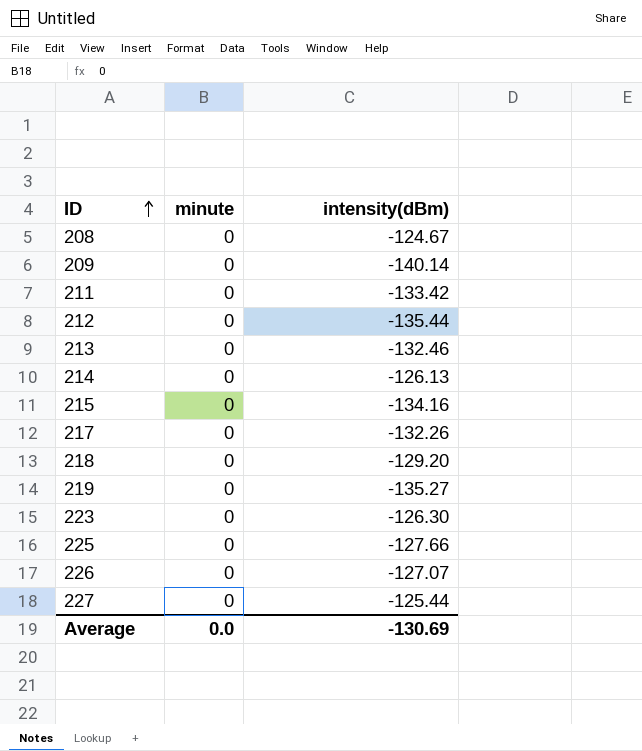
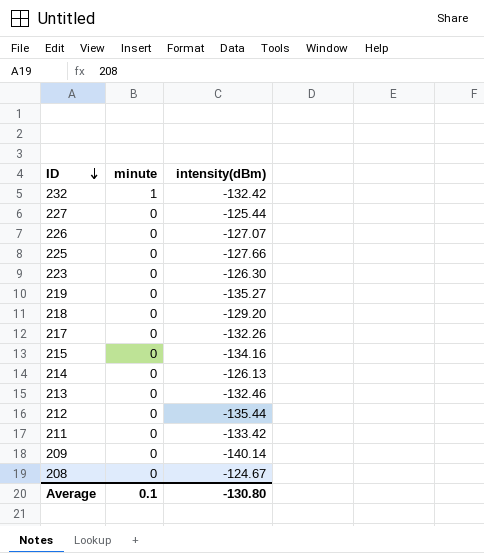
row order: ID ascending -> ID descending
row 232: none -> 1 | -132.42
Average | minute: 0.0 -> 0.1
Average | intensity(dBm): -130.69 -> -130.80

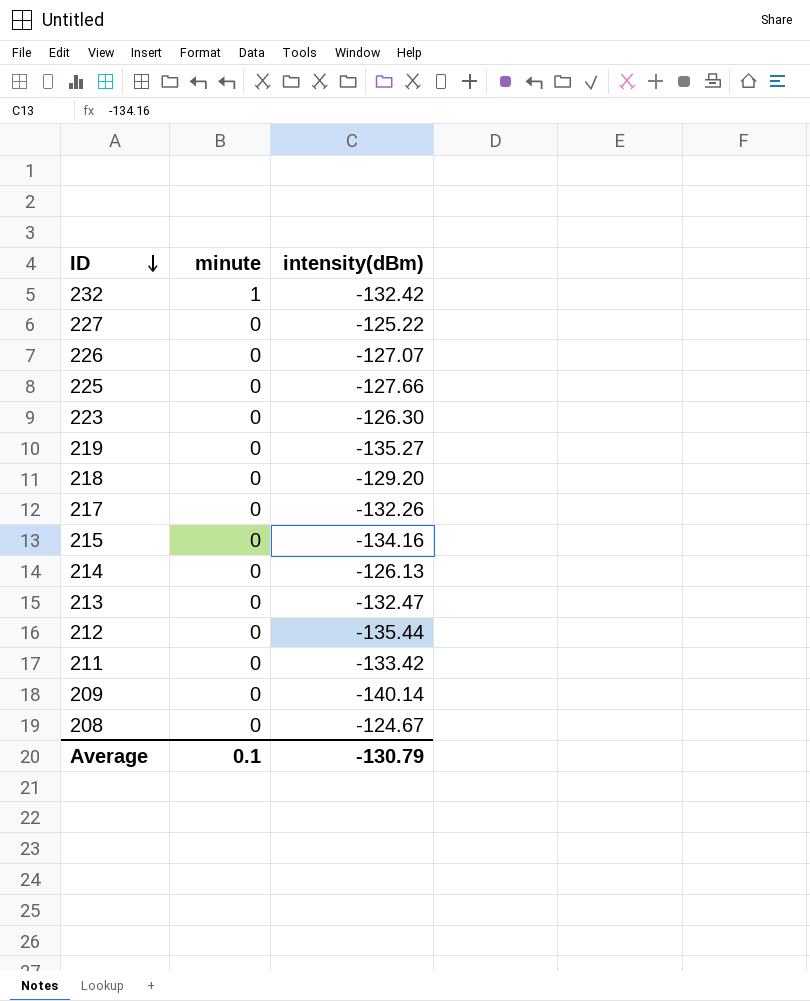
227 | intensity(dBm): -125.44 -> -125.22
213 | intensity(dBm): -132.46 -> -132.47
Average | intensity(dBm): -130.80 -> -130.79

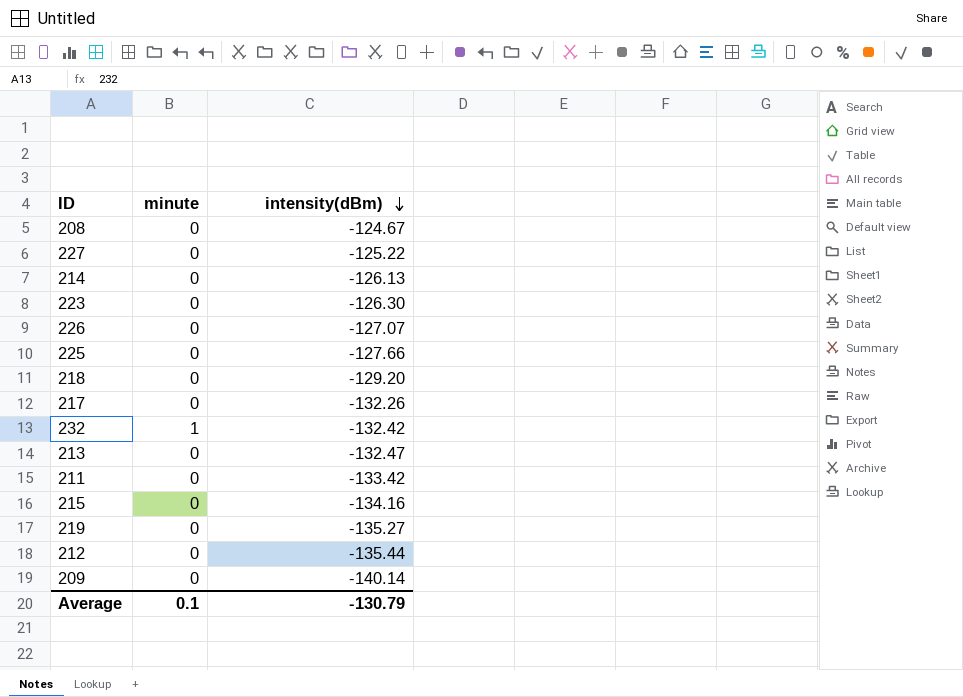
row order: ID descending -> intensity(dBm) descending

